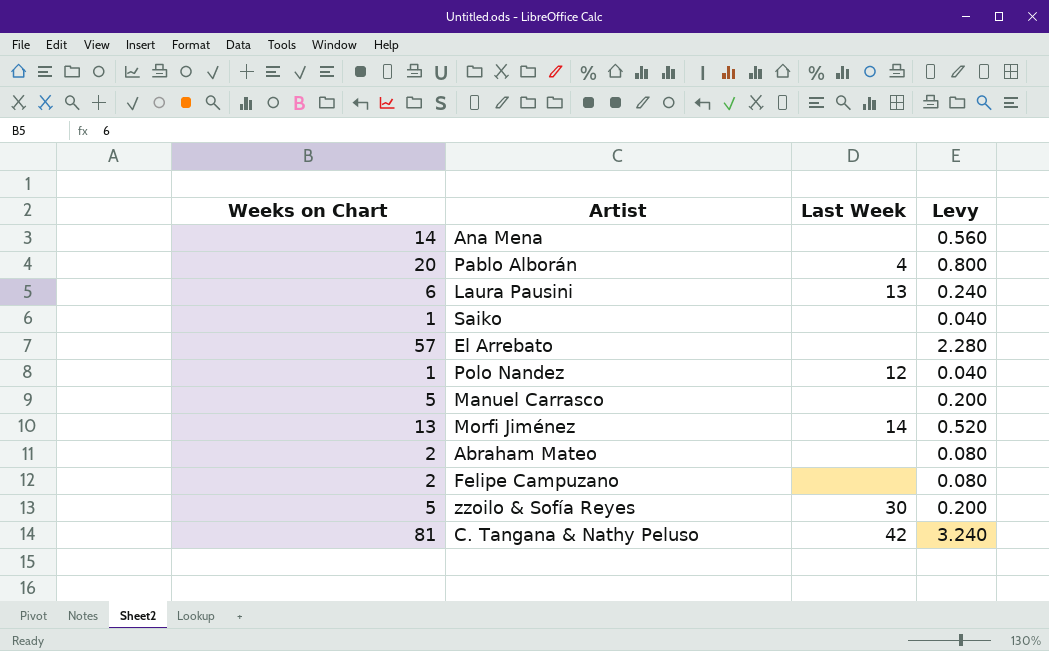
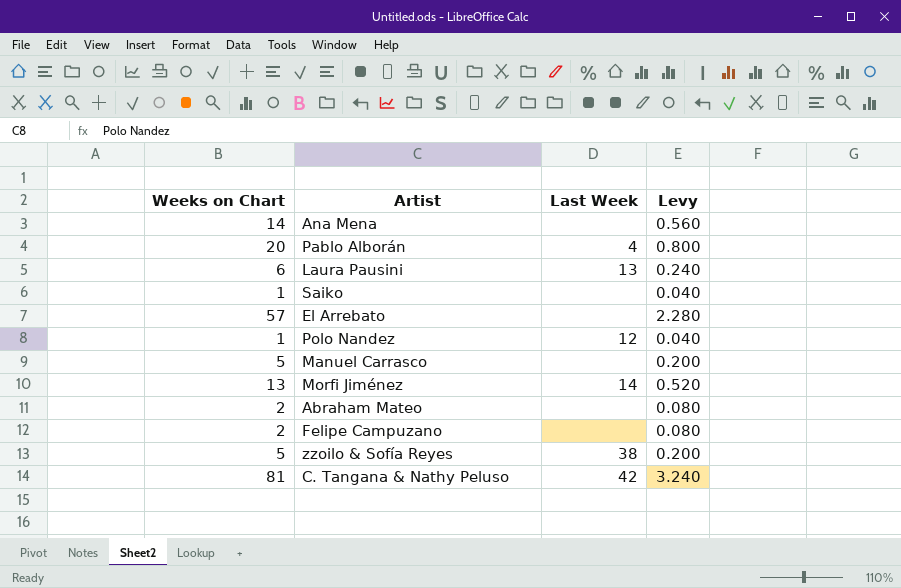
zzoilo & Sofía Reyes | Last Week: 30 -> 38

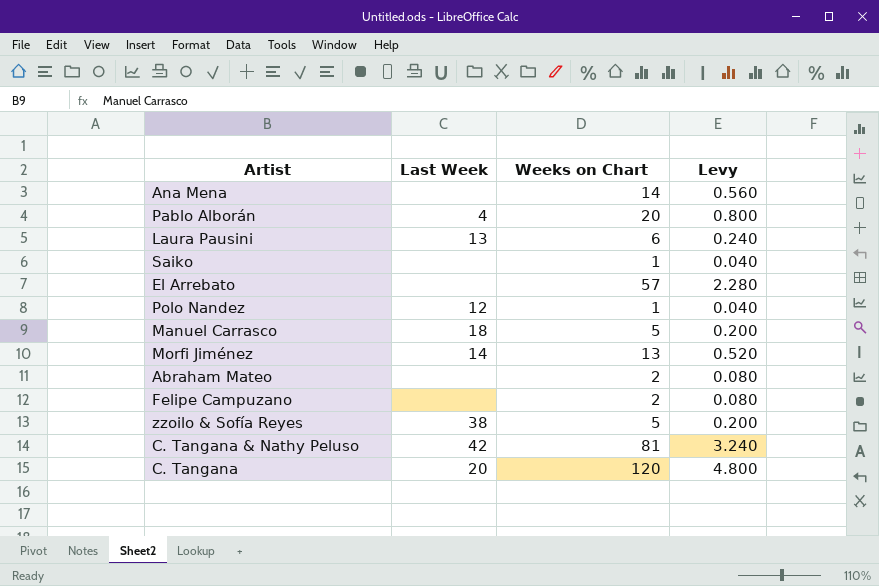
column Weeks on Chart | position: 1 -> 3
Manuel Carrasco | Last Week: none -> 18
row C. Tangana: none -> 20 | 120 | 4.800

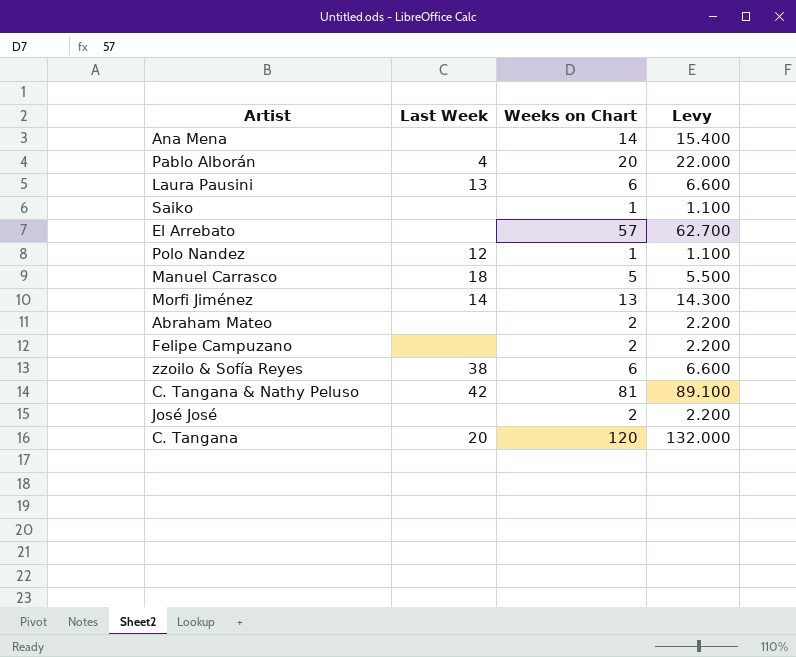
column Levy | formula: [Weeks on Chart] * 0.04 -> [Weeks on Chart] * 1.1
zzoilo & Sofía Reyes | Weeks on Chart: 5 -> 6
row José José: none -> none | 2 | 2.200

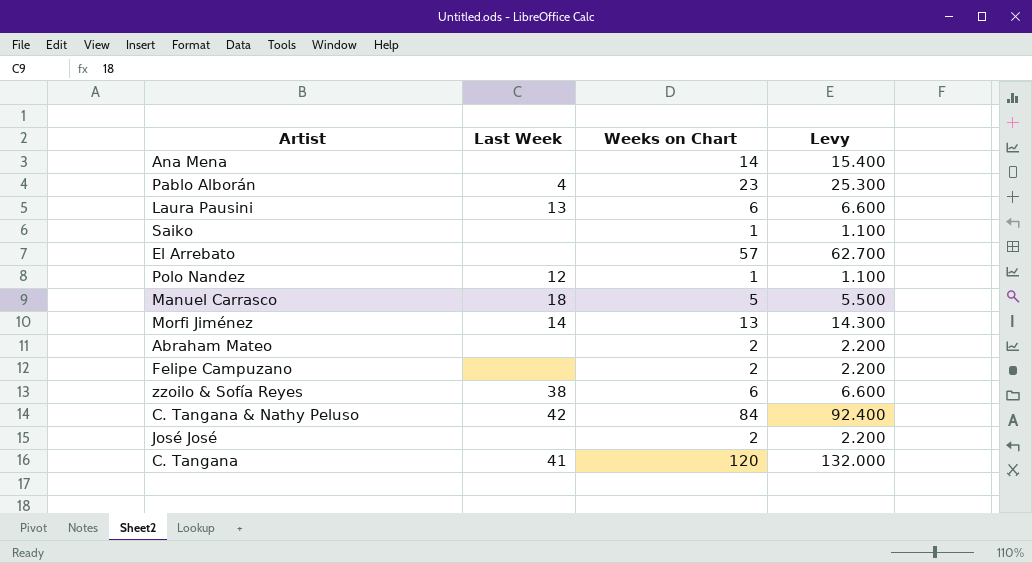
Pablo Alborán | Weeks on Chart: 20 -> 23
Pablo Alborán | Levy: 22.000 -> 25.300
C. Tangana & Nathy Peluso | Weeks on Chart: 81 -> 84
C. Tangana & Nathy Peluso | Levy: 89.100 -> 92.400
C. Tangana | Last Week: 20 -> 41

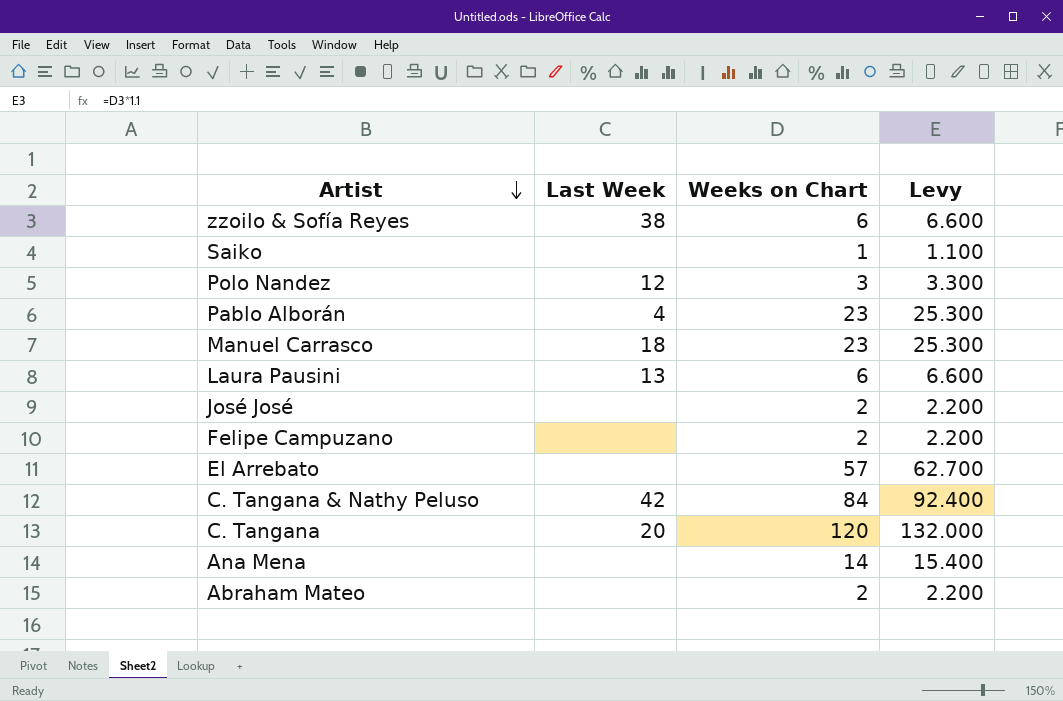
row order: none -> Artist descending
row Morfi Jiménez: 14 | 13 | 14.300 -> none
Polo Nandez | Weeks on Chart: 1 -> 3
Polo Nandez | Levy: 1.100 -> 3.300
Manuel Carrasco | Weeks on Chart: 5 -> 23
Manuel Carrasco | Levy: 5.500 -> 25.300
C. Tangana | Last Week: 41 -> 20

